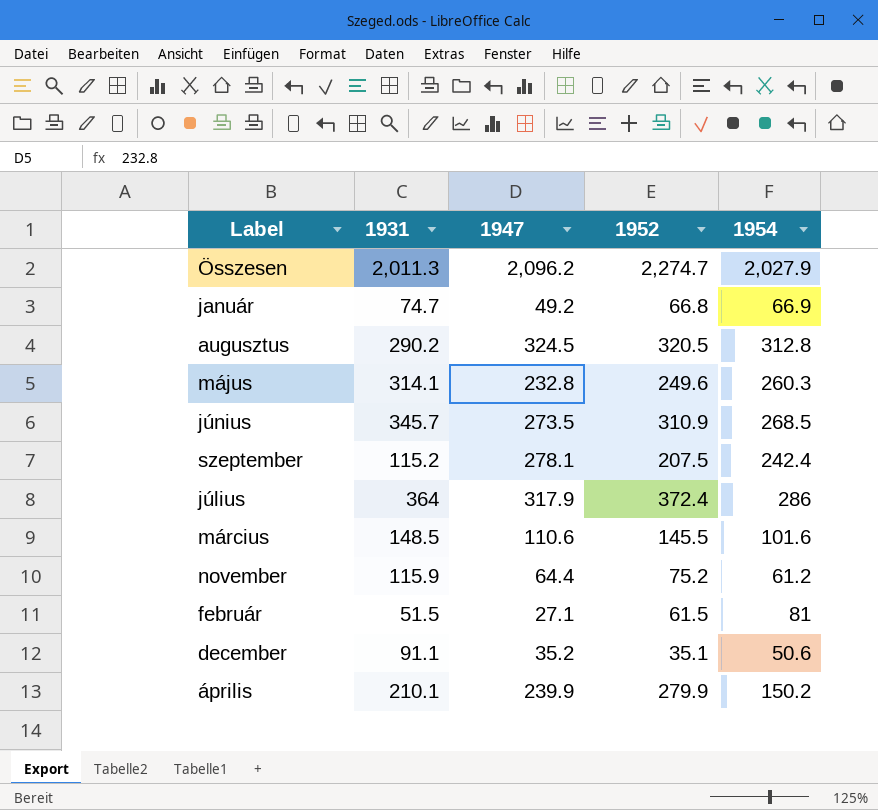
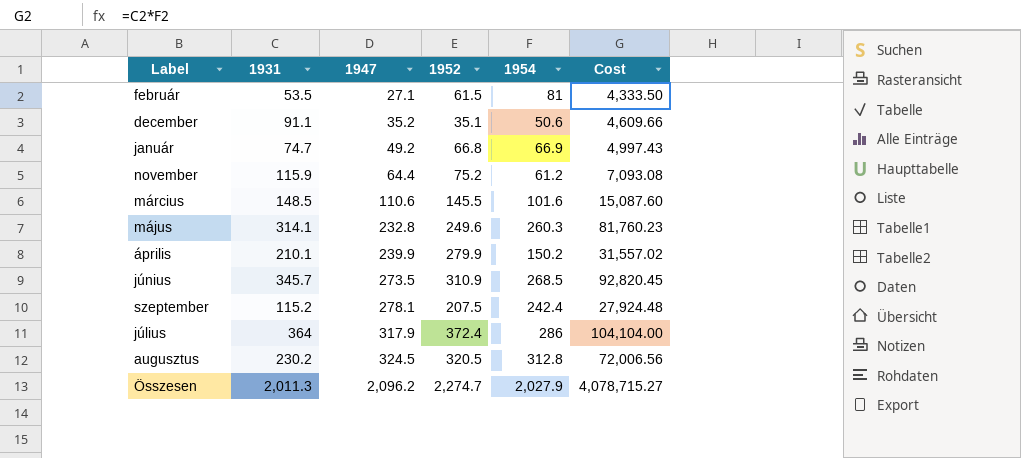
row order: none -> 1947 ascending
column Cost | formula: none -> [1931] * [1954]
február | 1931: 51.5 -> 53.5
augusztus | 1931: 290.2 -> 230.2

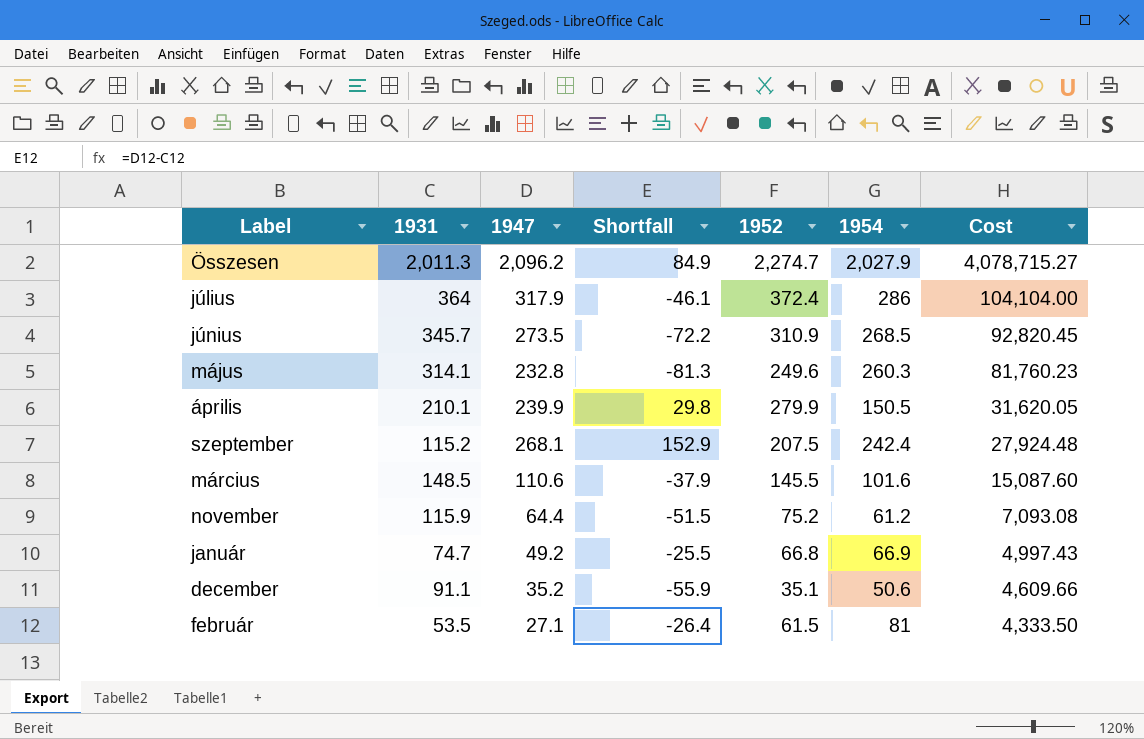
row order: 1947 ascending -> Cost descending
column Shortfall | formula: none -> [1947] - [1931]
row augusztus: 230.2 | 324.5 | 320.5 | 312.8 | 72,006.56 -> none
április | 1954: 150.2 -> 150.5
április | Cost: 31,557.02 -> 31,620.05
szeptember | 1947: 278.1 -> 268.1

